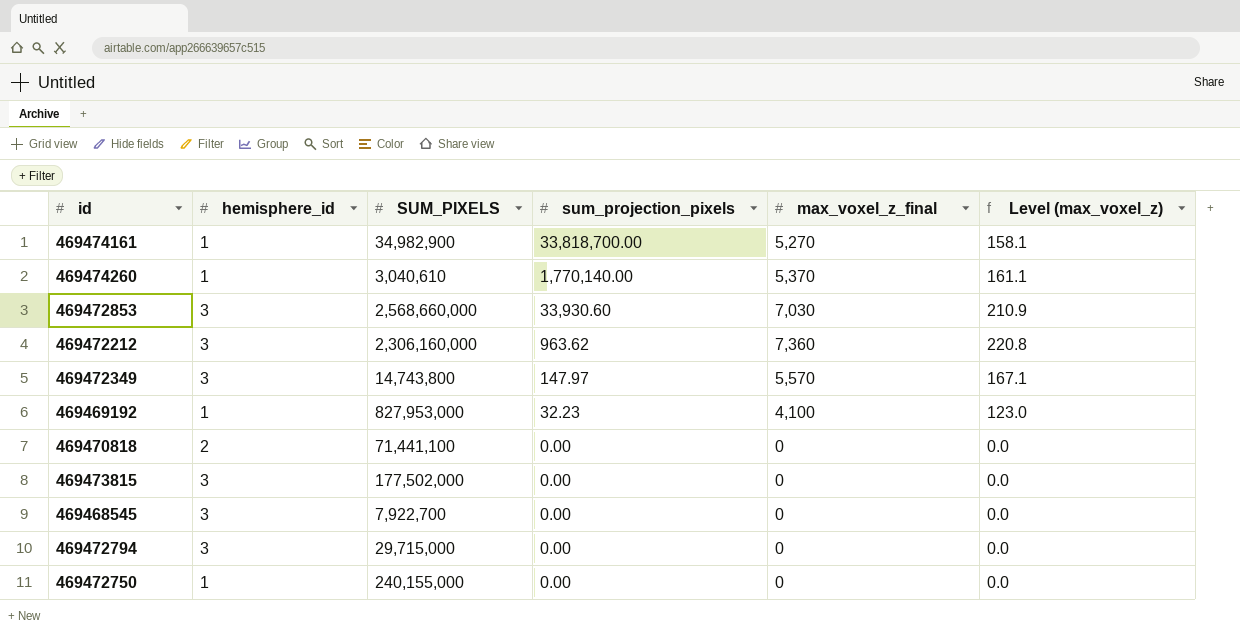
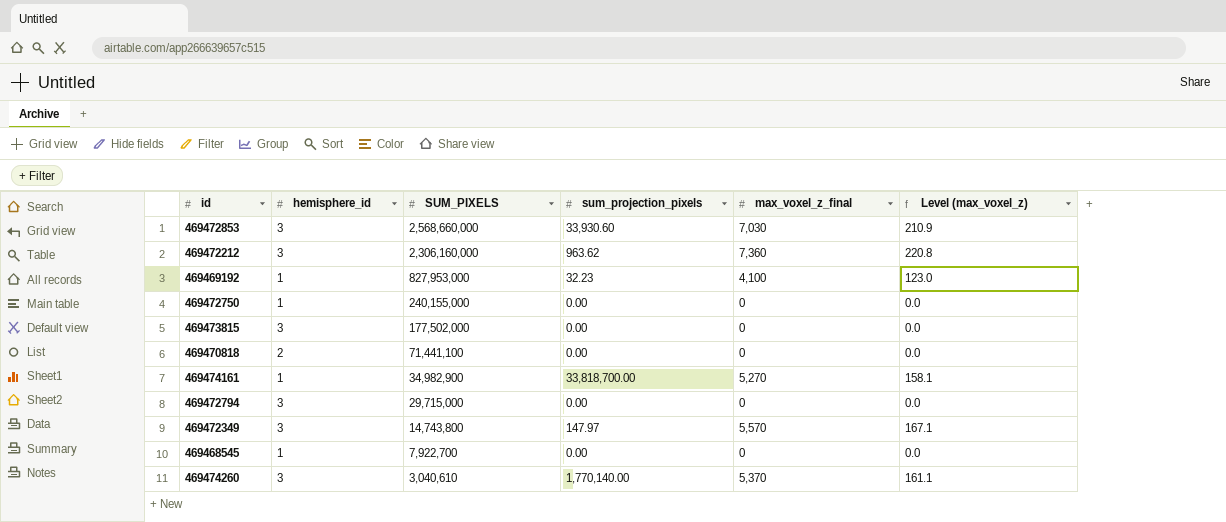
row order: sum_projection_pixels descending -> SUM_PIXELS descending
469468545 | hemisphere_id: 3 -> 1
469474260 | hemisphere_id: 1 -> 3

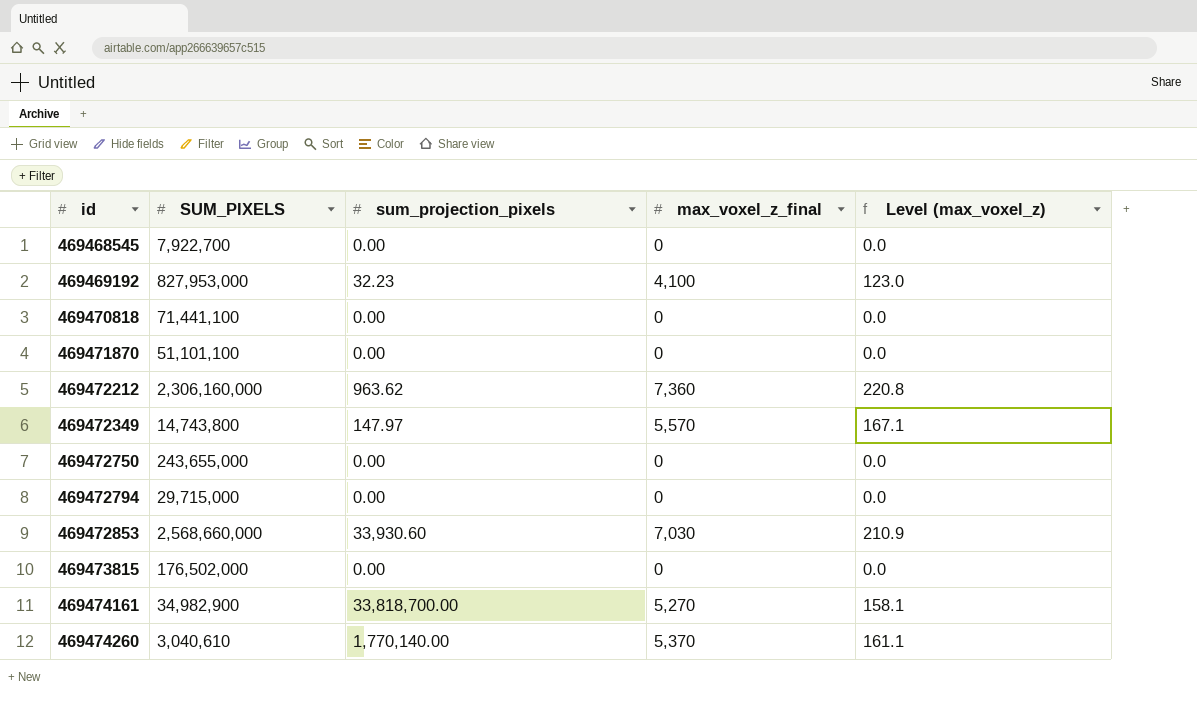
row order: SUM_PIXELS descending -> id ascending
column hemisphere_id | position: 2 -> none
row 469471870: none -> 51,101,100 | 0.00 | 0 | 0.0
469472750 | SUM_PIXELS: 240,155,000 -> 243,655,000
469473815 | SUM_PIXELS: 177,502,000 -> 176,502,000

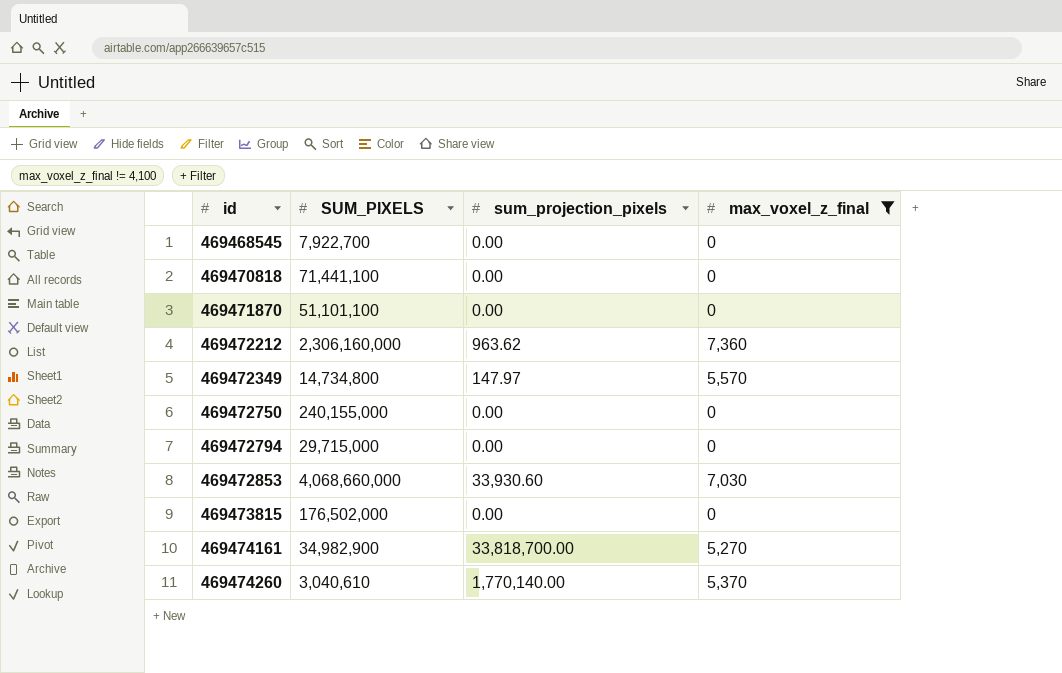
filter: none -> max_voxel_z_final != 4,100
column Level (max_voxel_z) | formula: [max_voxel_z_final] * 0.03 -> none
469472349 | SUM_PIXELS: 14,743,800 -> 14,734,800
469472750 | SUM_PIXELS: 243,655,000 -> 240,155,000
469472853 | SUM_PIXELS: 2,568,660,000 -> 4,068,660,000

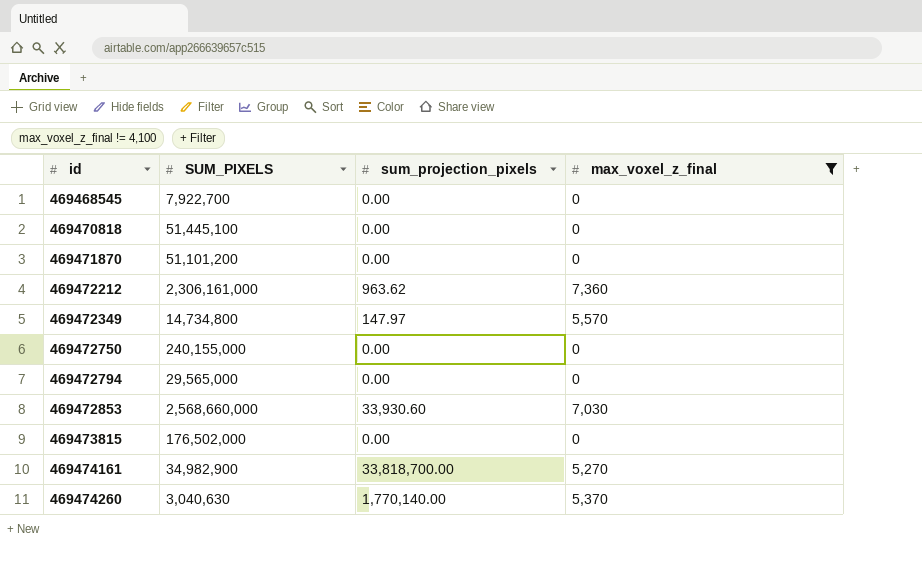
469470818 | SUM_PIXELS: 71,441,100 -> 51,445,100
469471870 | SUM_PIXELS: 51,101,100 -> 51,101,200
469472212 | SUM_PIXELS: 2,306,160,000 -> 2,306,161,000
469472794 | SUM_PIXELS: 29,715,000 -> 29,565,000
469472853 | SUM_PIXELS: 4,068,660,000 -> 2,568,660,000
469474260 | SUM_PIXELS: 3,040,610 -> 3,040,630

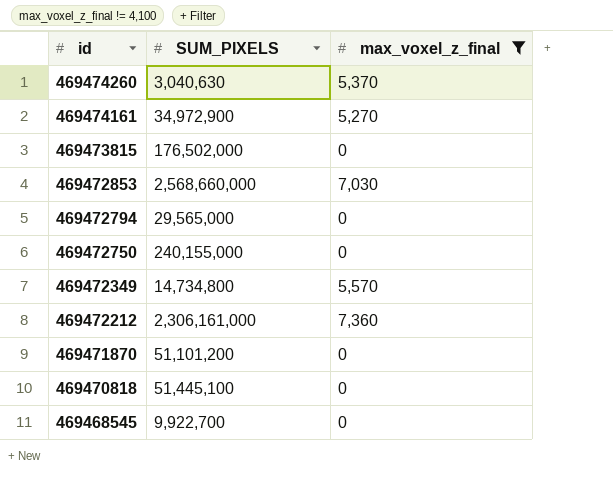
row order: id ascending -> id descending
column sum_projection_pixels | position: 3 -> none
469474161 | SUM_PIXELS: 34,982,900 -> 34,972,900
469468545 | SUM_PIXELS: 7,922,700 -> 9,922,700

